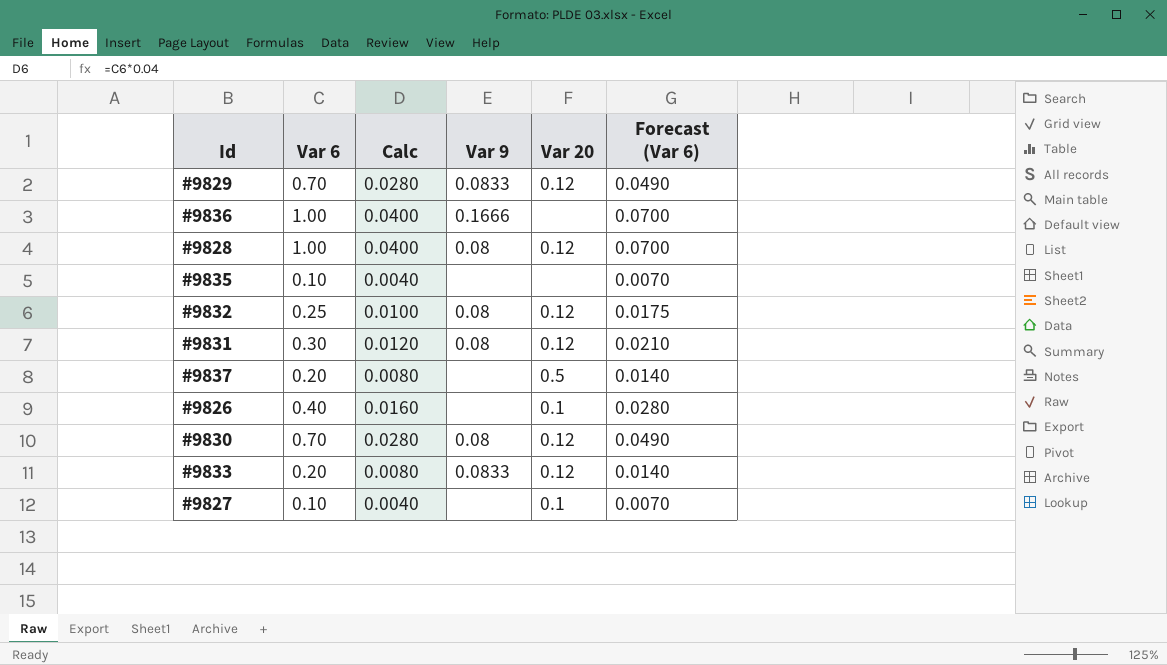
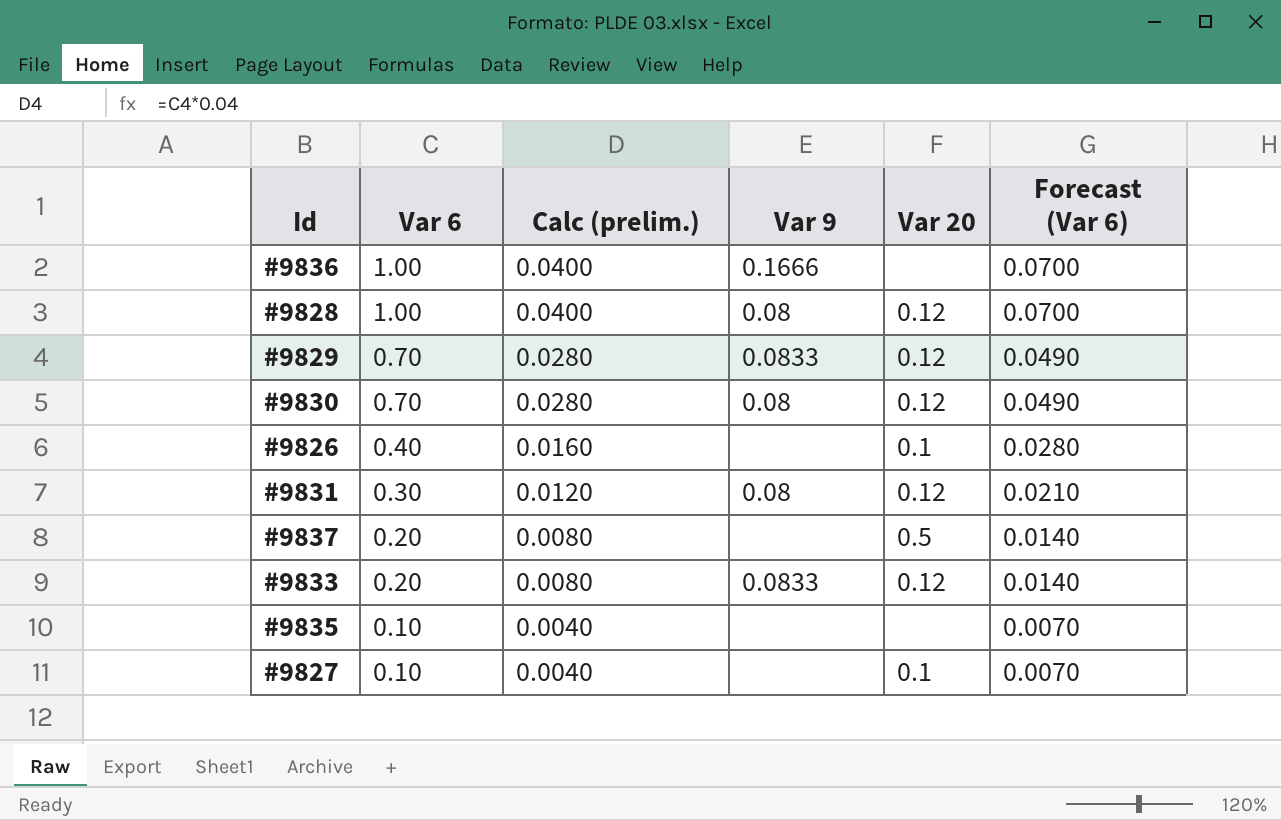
row order: none -> Var 6 descending
column name: Calc -> Calc (prelim.)
row #9832: 0.25 | 0.0100 | 0.08 | 0.12 | 0.0175 -> none

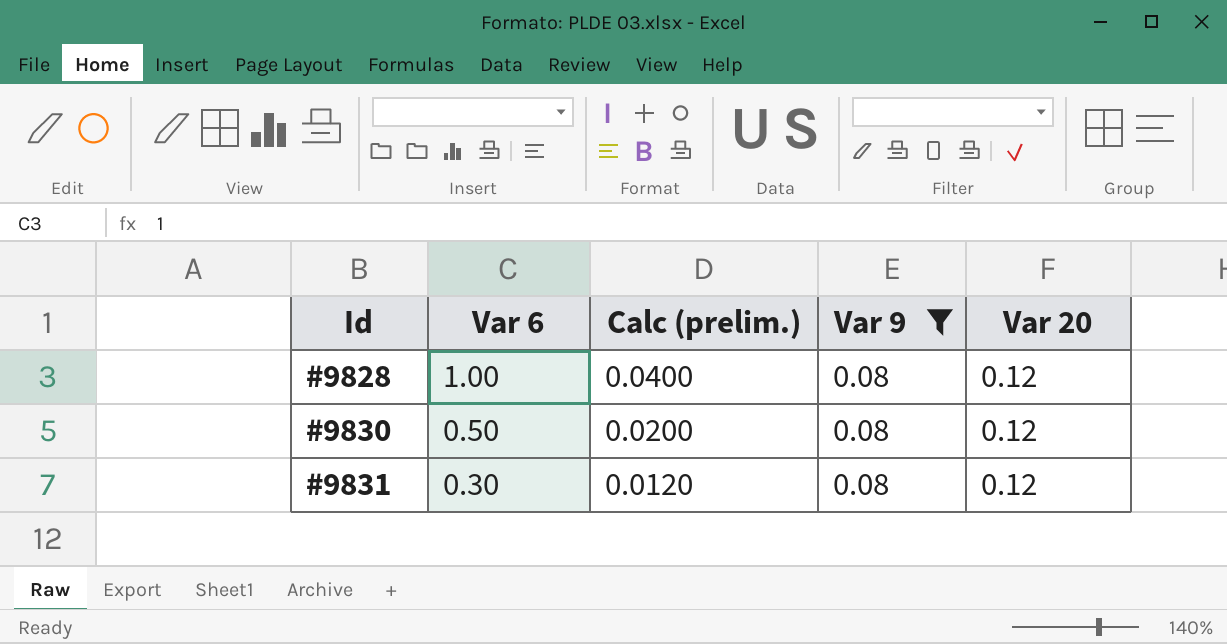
filter: none -> Var 9 = 0.08
column Forecast (Var 6) | formula: [Var 6] * 0.07 -> none
#9830 | Var 6: 0.70 -> 0.50
#9830 | Calc (prelim.): 0.0280 -> 0.0200

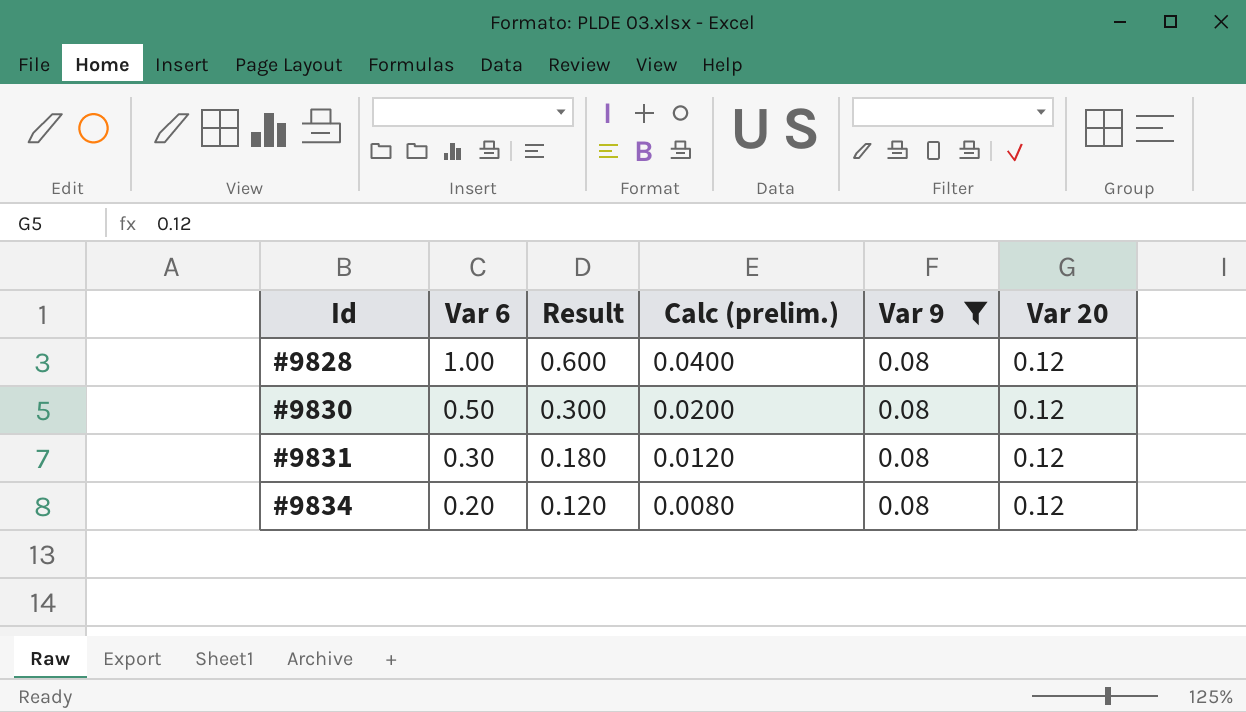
column Result | formula: none -> [Var 6] * 0.6
row #9834: none -> 0.20 | 0.120 | 0.0080 | 0.08 | 0.12

